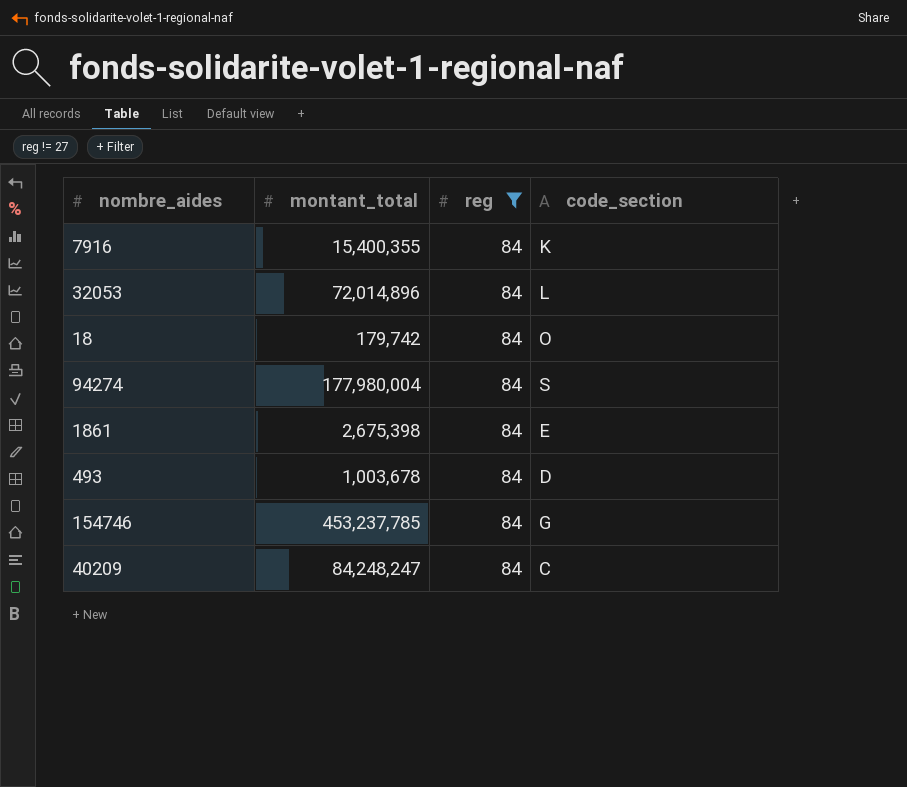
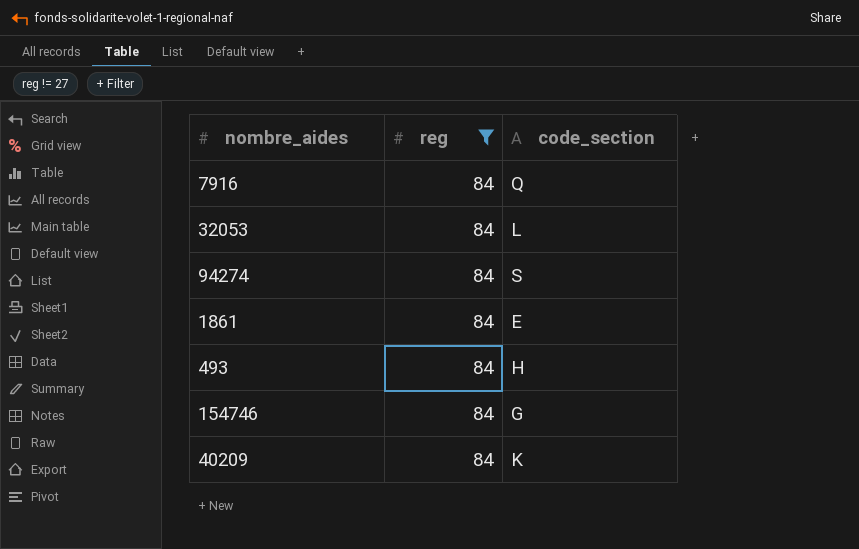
column montant_total | position: 2 -> none
row 18: 179,742 | 84 | O -> none
7916 | code_section: K -> Q
493 | code_section: D -> H
40209 | code_section: C -> K

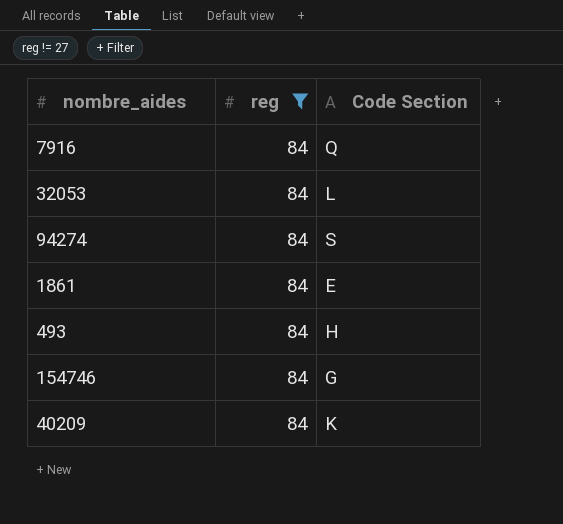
column name: code_section -> Code Section

